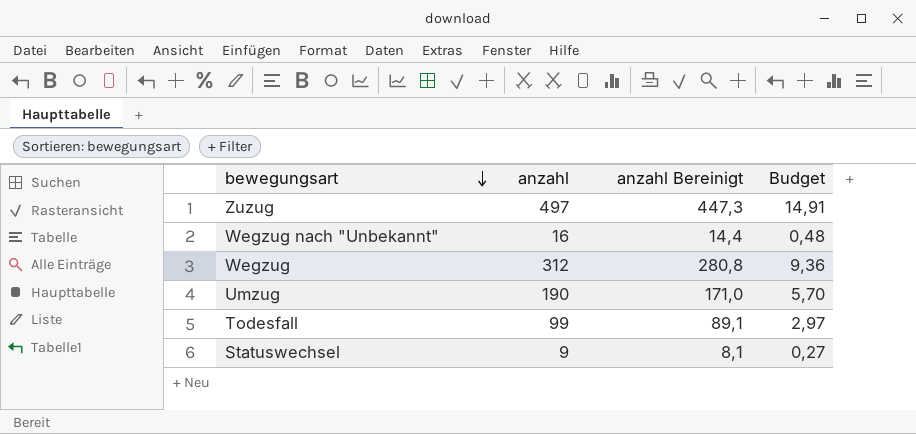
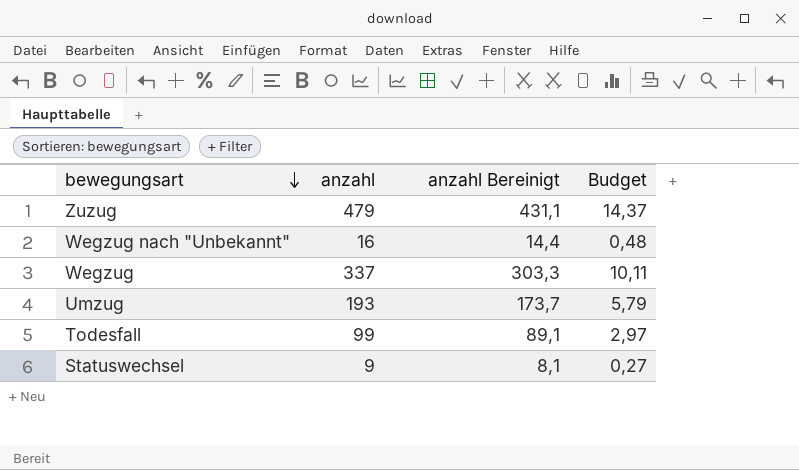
Zuzug | anzahl: 497 -> 479
Zuzug | anzahl Bereinigt: 447,3 -> 431,1
Zuzug | Budget: 14,91 -> 14,37
Wegzug | anzahl: 312 -> 337
Wegzug | anzahl Bereinigt: 280,8 -> 303,3
Wegzug | Budget: 9,36 -> 10,11
Umzug | anzahl: 190 -> 193
Umzug | anzahl Bereinigt: 171,0 -> 173,7
Umzug | Budget: 5,70 -> 5,79

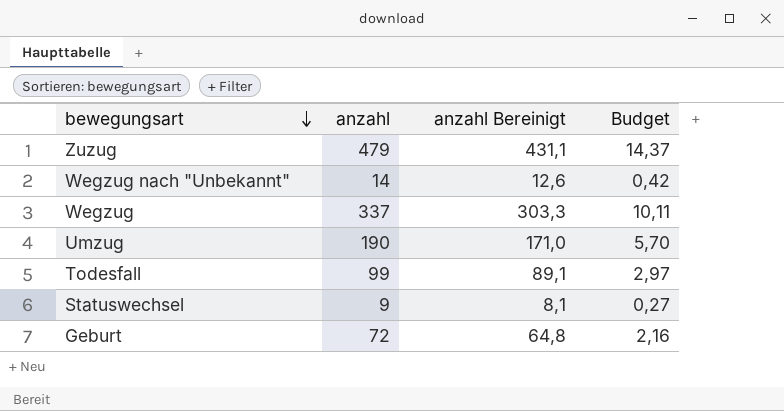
Wegzug nach "Unbekannt" | anzahl: 16 -> 14
Wegzug nach "Unbekannt" | anzahl Bereinigt: 14,4 -> 12,6
Wegzug nach "Unbekannt" | Budget: 0,48 -> 0,42
Umzug | anzahl: 193 -> 190
Umzug | anzahl Bereinigt: 173,7 -> 171,0
Umzug | Budget: 5,79 -> 5,70
row Geburt: none -> 72 | 64,8 | 2,16

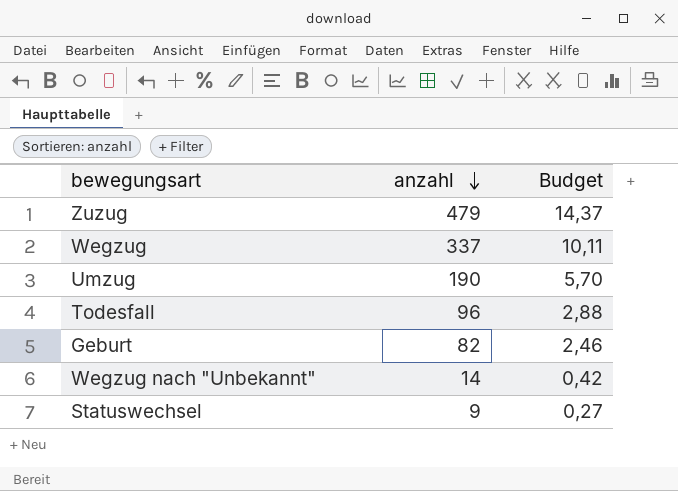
row order: bewegungsart descending -> anzahl descending
column anzahl Bereinigt | formula: [anzahl] * 0,9 -> none
Todesfall | anzahl: 99 -> 96
Todesfall | Budget: 2,97 -> 2,88
Geburt | anzahl: 72 -> 82
Geburt | Budget: 2,16 -> 2,46

